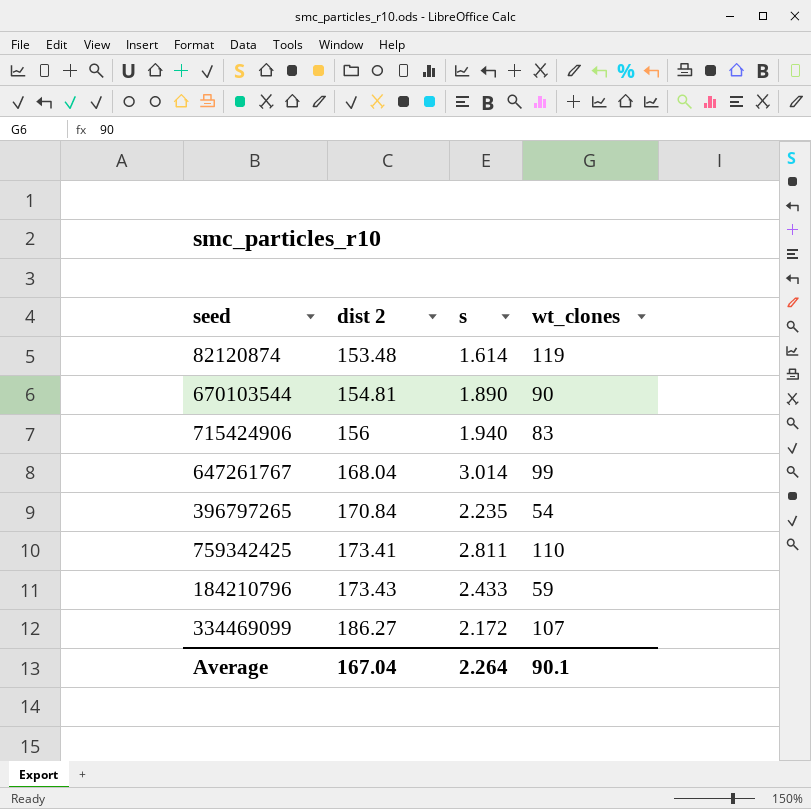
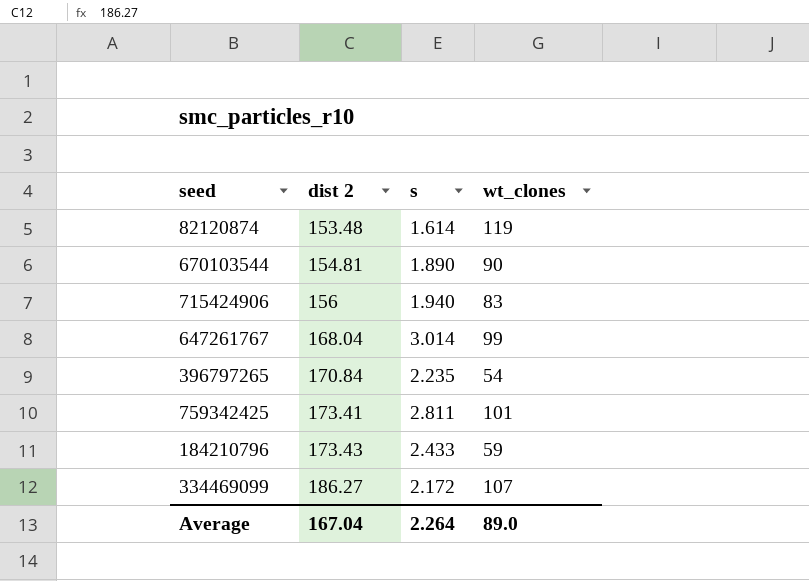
759342425 | wt_clones: 110 -> 101
Average | wt_clones: 90.1 -> 89.0

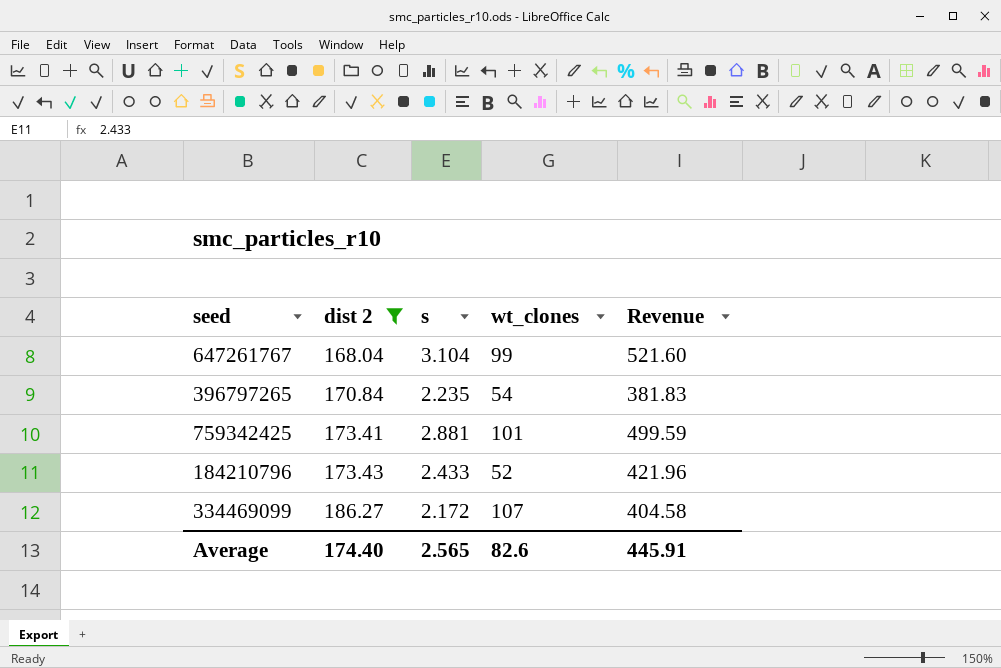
filter: none -> dist 2 >= 168.04
column Revenue | formula: none -> [dist 2] * [s]
647261767 | s: 3.014 -> 3.104
759342425 | s: 2.811 -> 2.881
184210796 | wt_clones: 59 -> 52
Average | dist 2: 167.04 -> 174.40
Average | s: 2.264 -> 2.565
Average | wt_clones: 89.0 -> 82.6

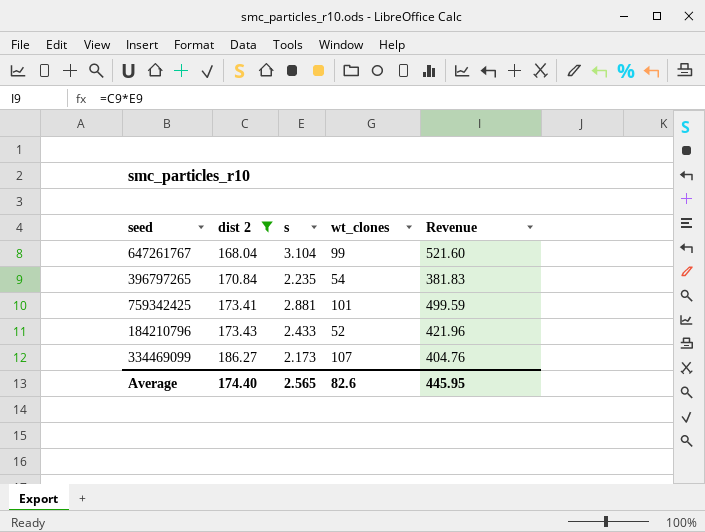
334469099 | s: 2.172 -> 2.173
334469099 | Revenue: 404.58 -> 404.76
Average | Revenue: 445.91 -> 445.95

